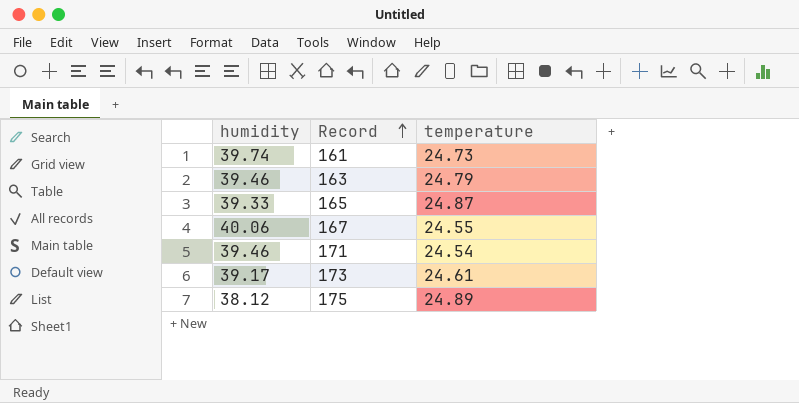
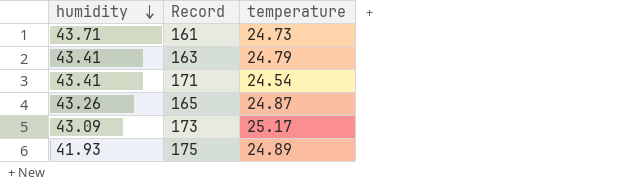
row order: Record ascending -> humidity descending
row 167: 40.06 | 24.55 -> none
161 | humidity: 39.74 -> 43.71
163 | humidity: 39.46 -> 43.41
171 | humidity: 39.46 -> 43.41
165 | humidity: 39.33 -> 43.26
173 | humidity: 39.17 -> 43.09
173 | temperature: 24.61 -> 25.17
175 | humidity: 38.12 -> 41.93

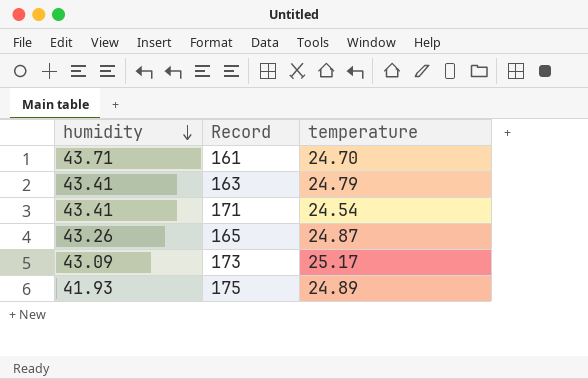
161 | temperature: 24.73 -> 24.70

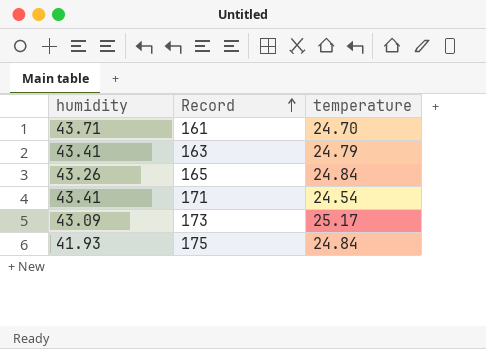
row order: humidity descending -> Record ascending
165 | temperature: 24.87 -> 24.84
175 | temperature: 24.89 -> 24.84

